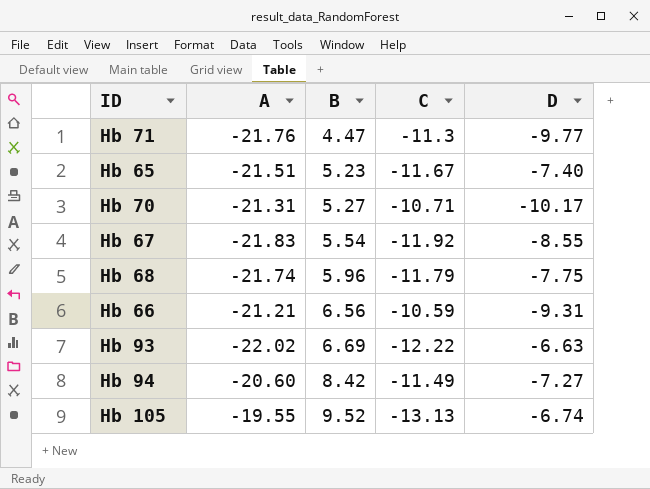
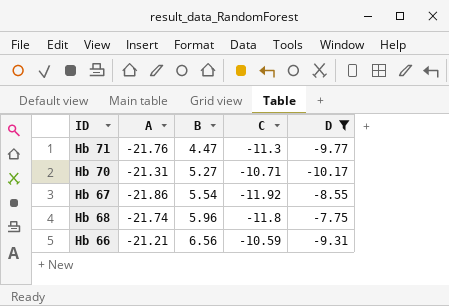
filter: none -> D <= -7.75
Hb 67 | A: -21.83 -> -21.86
Hb 68 | C: -11.79 -> -11.8

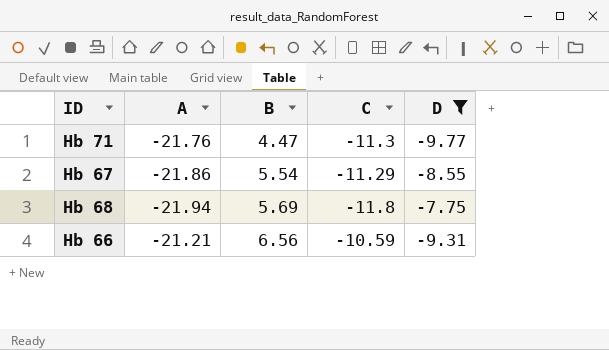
row Hb 70: -21.31 | 5.27 | -10.71 | -10.17 -> none
Hb 67 | C: -11.92 -> -11.29
Hb 68 | A: -21.74 -> -21.94
Hb 68 | B: 5.96 -> 5.69

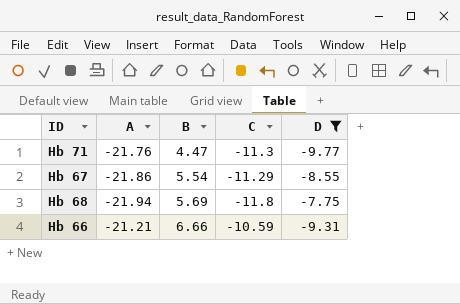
Hb 66 | B: 6.56 -> 6.66

